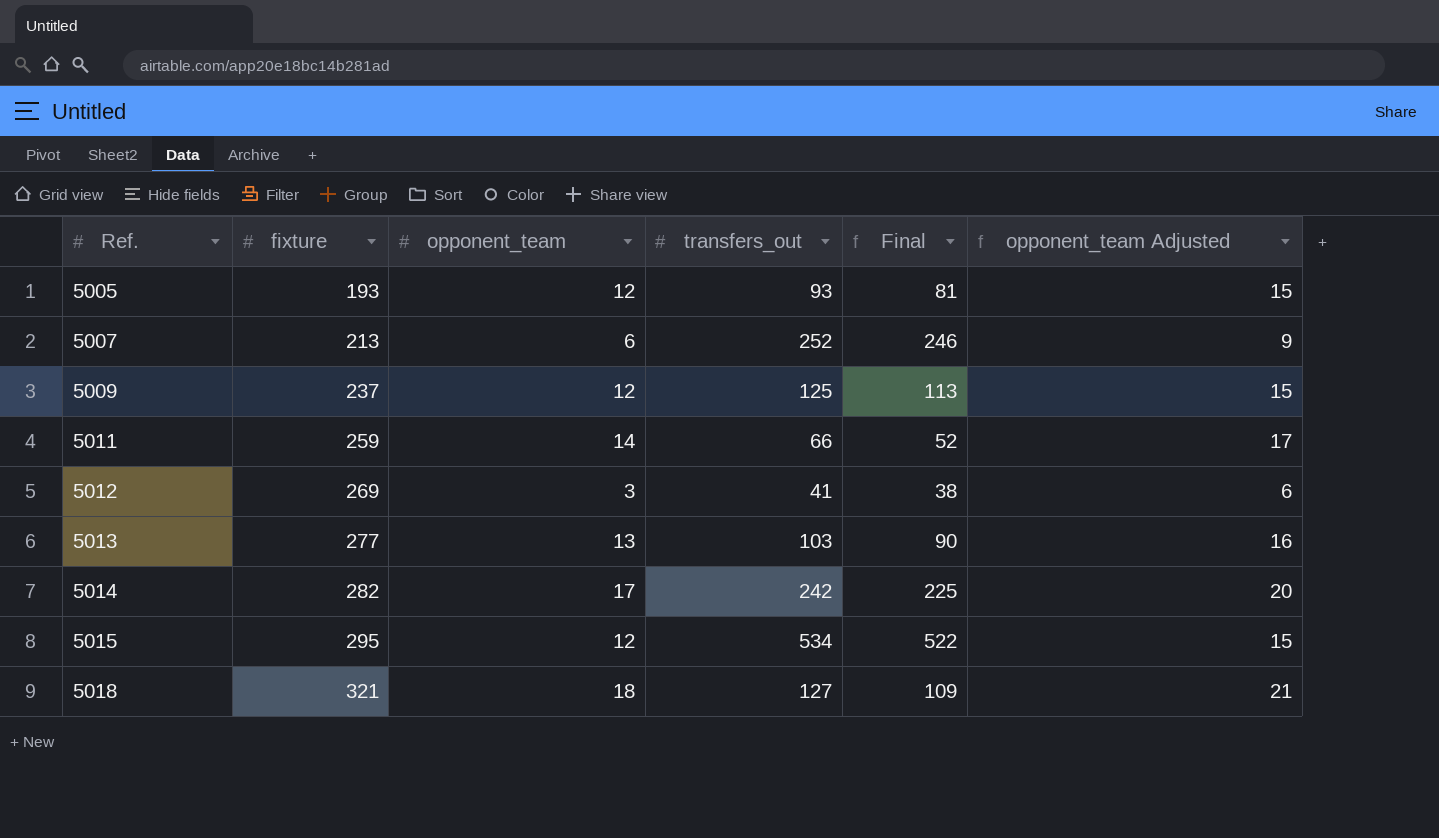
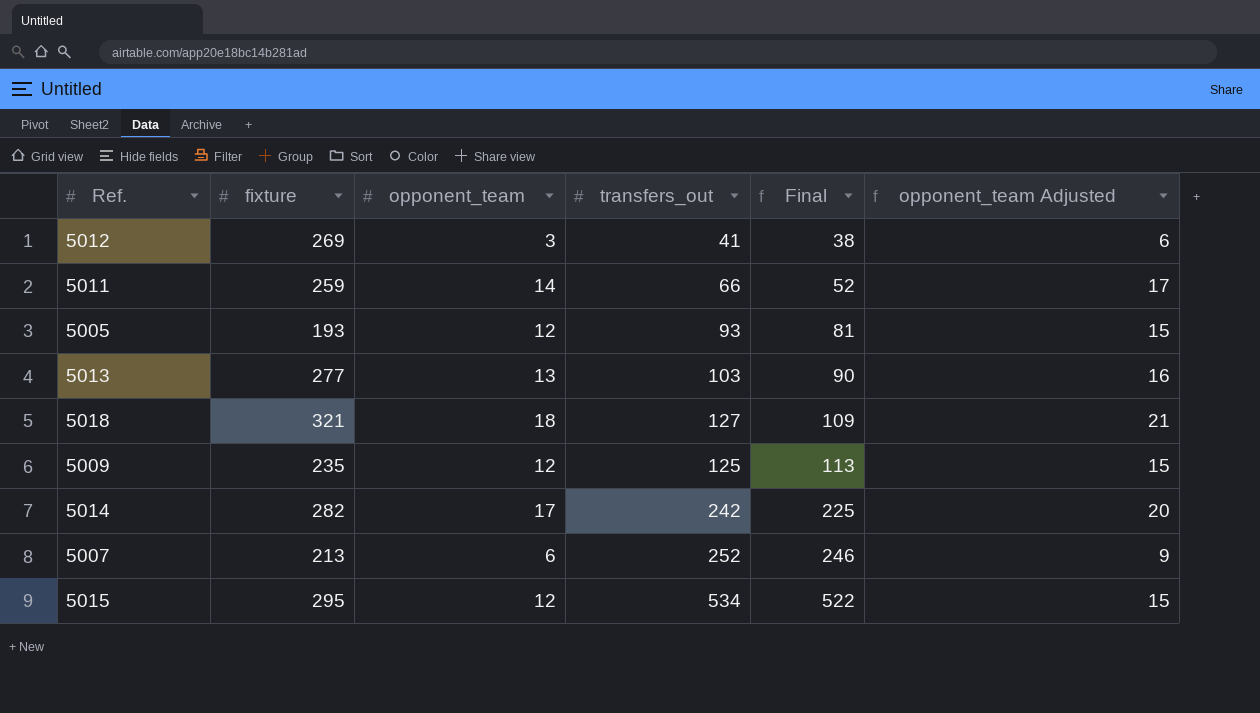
row order: Ref. ascending -> Final ascending
5009 | fixture: 237 -> 235

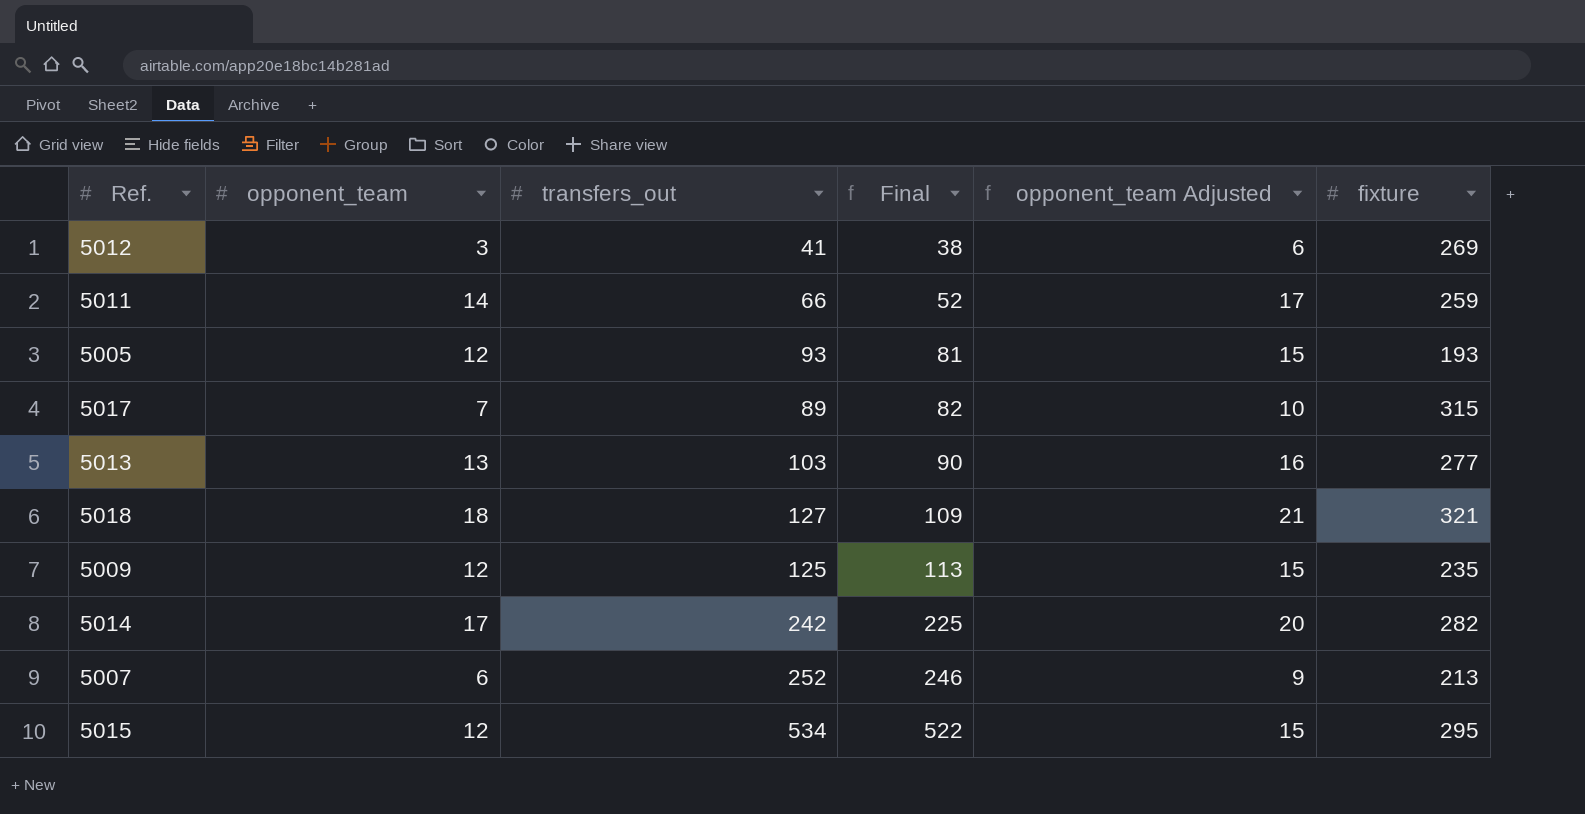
column fixture | position: 2 -> 6
row 5017: none -> 7 | 89 | 82 | 10 | 315

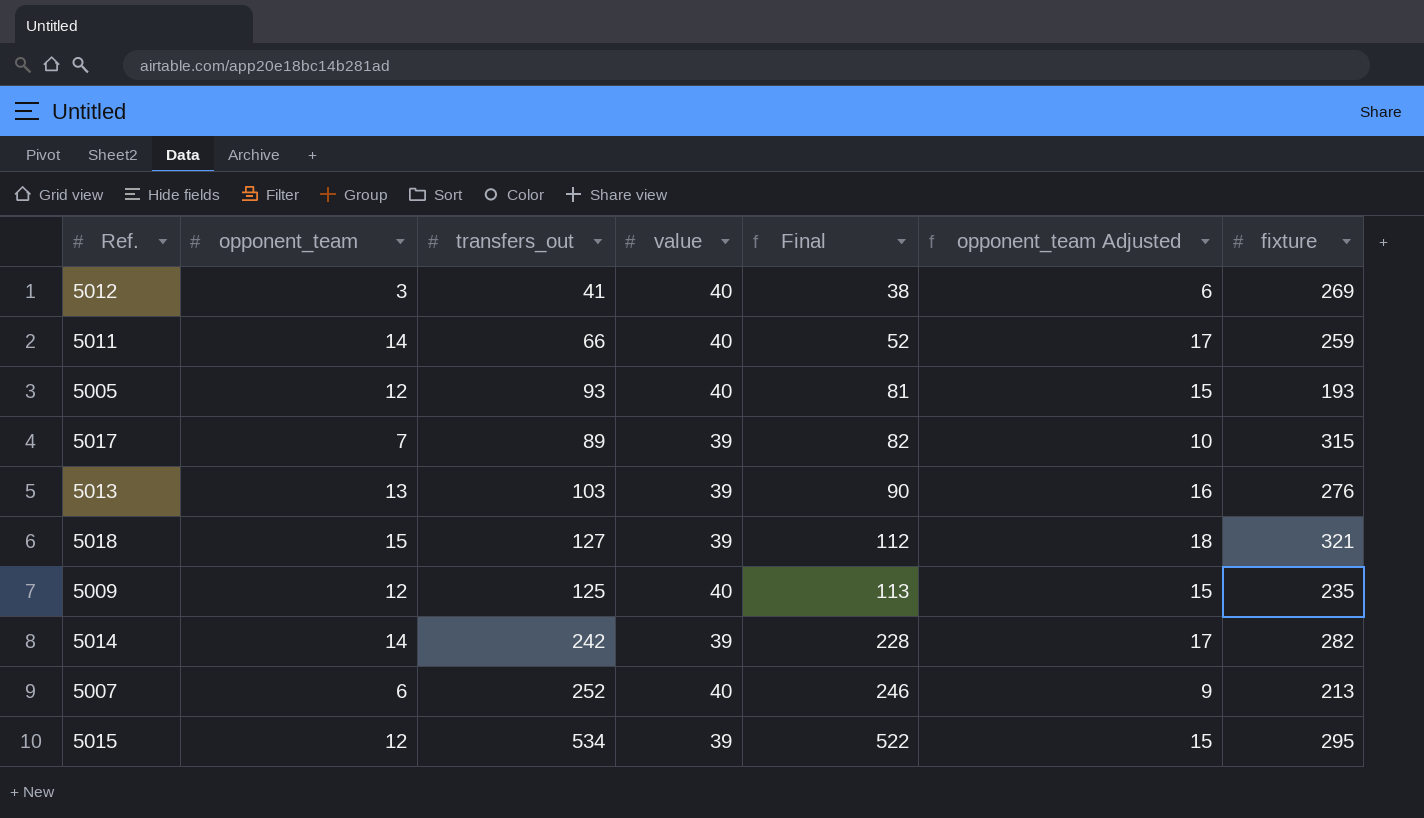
column value | position: none -> 4
5013 | fixture: 277 -> 276
5018 | opponent_team: 18 -> 15
5018 | Final: 109 -> 112
5018 | opponent_team Adjusted: 21 -> 18
5014 | opponent_team: 17 -> 14
5014 | Final: 225 -> 228
5014 | opponent_team Adjusted: 20 -> 17

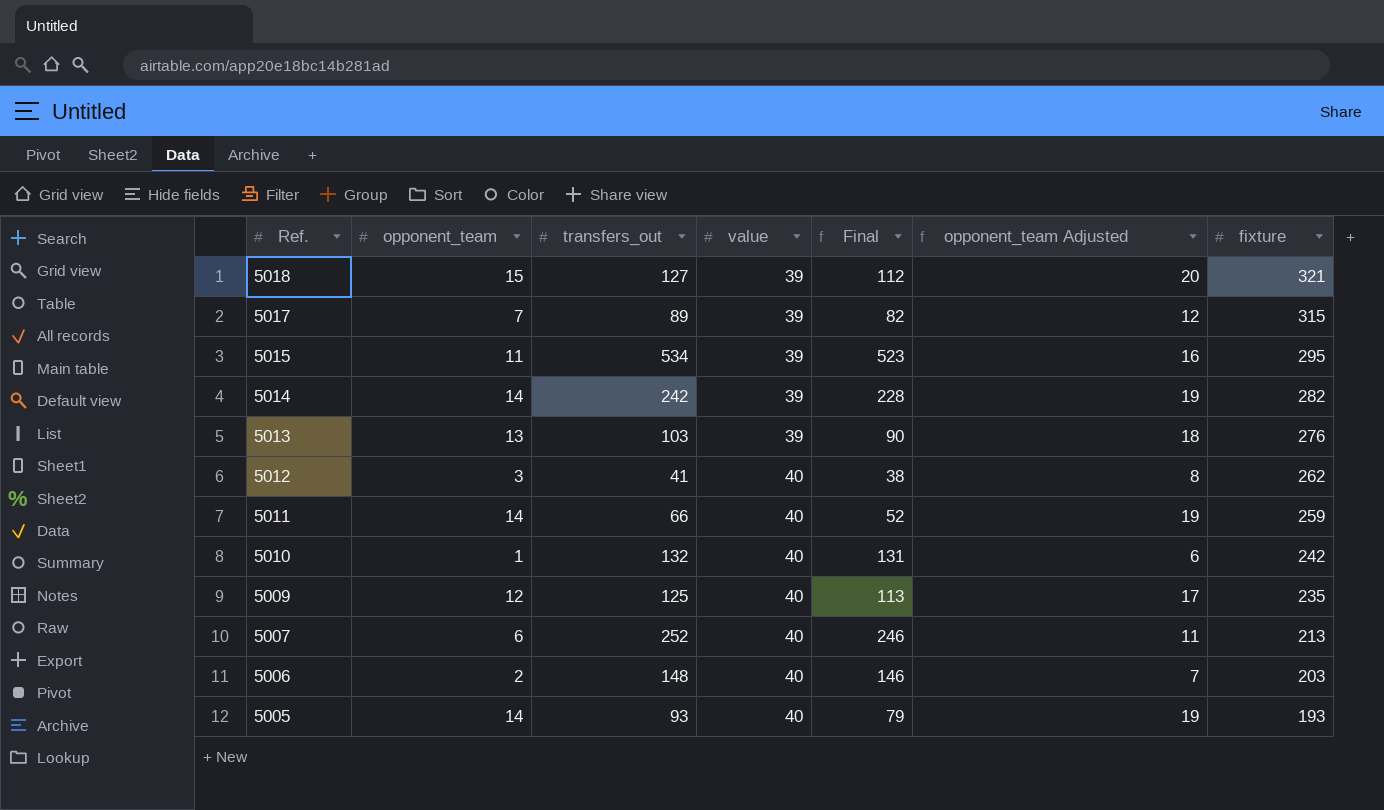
row order: Final ascending -> Ref. descending
column opponent_team Adjusted | formula: [opponent_team] + 3 -> [opponent_team] + 5
5015 | opponent_team: 12 -> 11
5015 | Final: 522 -> 523
5012 | fixture: 269 -> 262
row 5010: none -> 1 | 132 | 40 | 131 | 6 | 242
row 5006: none -> 2 | 148 | 40 | 146 | 7 | 203
5005 | opponent_team: 12 -> 14
5005 | Final: 81 -> 79

